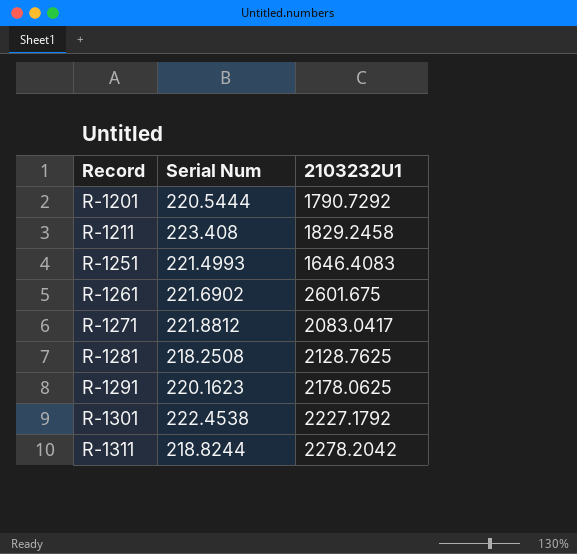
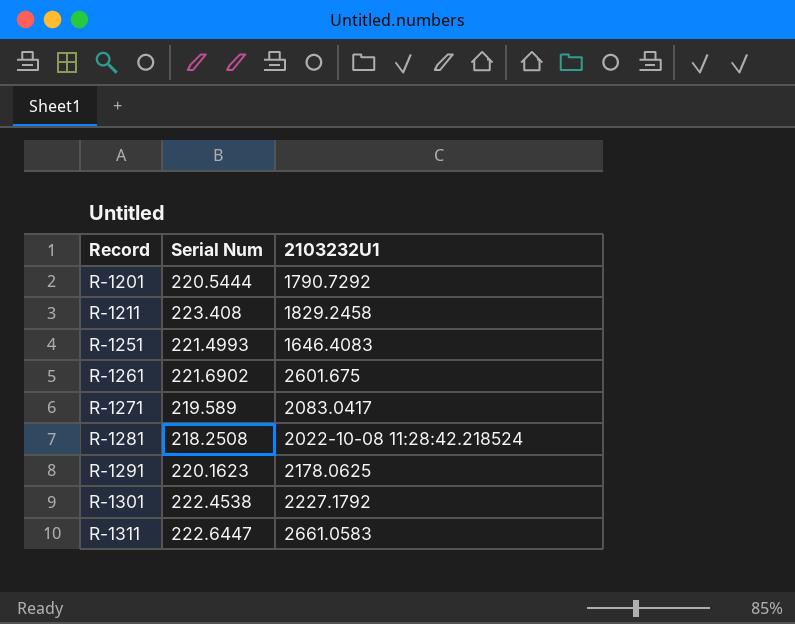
R-1271 | Serial Num: 221.8812 -> 219.589
R-1281 | 2103232U1: 2128.7625 -> 2022-10-08 11:28:42.218524
R-1311 | Serial Num: 218.8244 -> 222.6447
R-1311 | 2103232U1: 2278.2042 -> 2661.0583

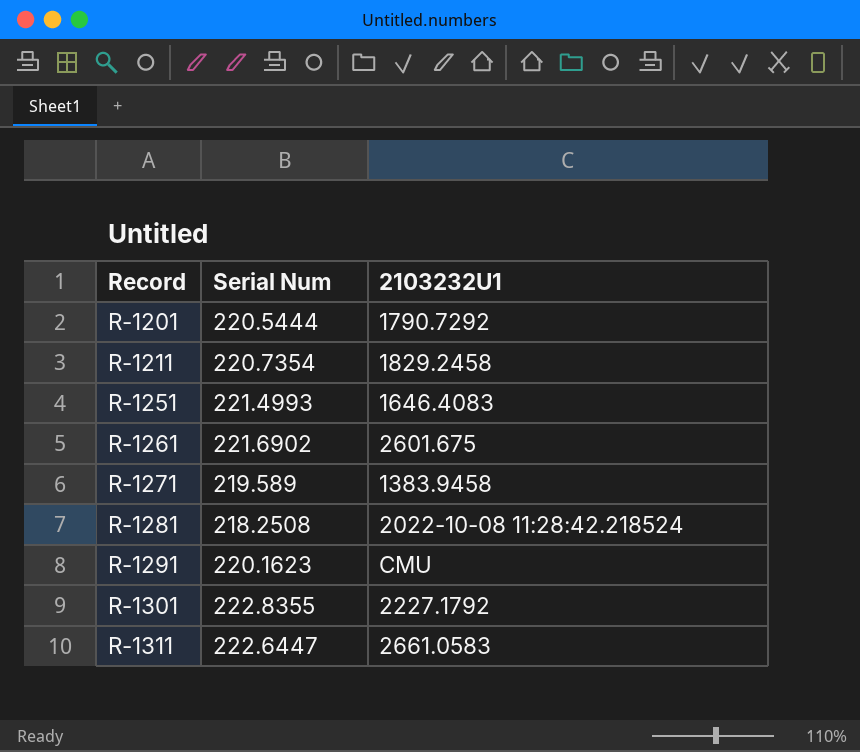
R-1211 | Serial Num: 223.408 -> 220.7354
R-1271 | 2103232U1: 2083.0417 -> 1383.9458
R-1291 | 2103232U1: 2178.0625 -> CMU
R-1301 | Serial Num: 222.4538 -> 222.8355

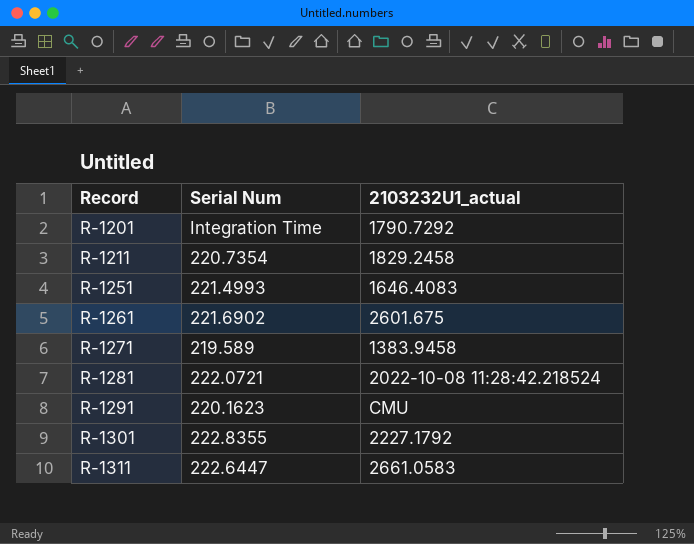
column name: 2103232U1 -> 2103232U1_actual
R-1201 | Serial Num: 220.5444 -> Integration Time
R-1281 | Serial Num: 218.2508 -> 222.0721

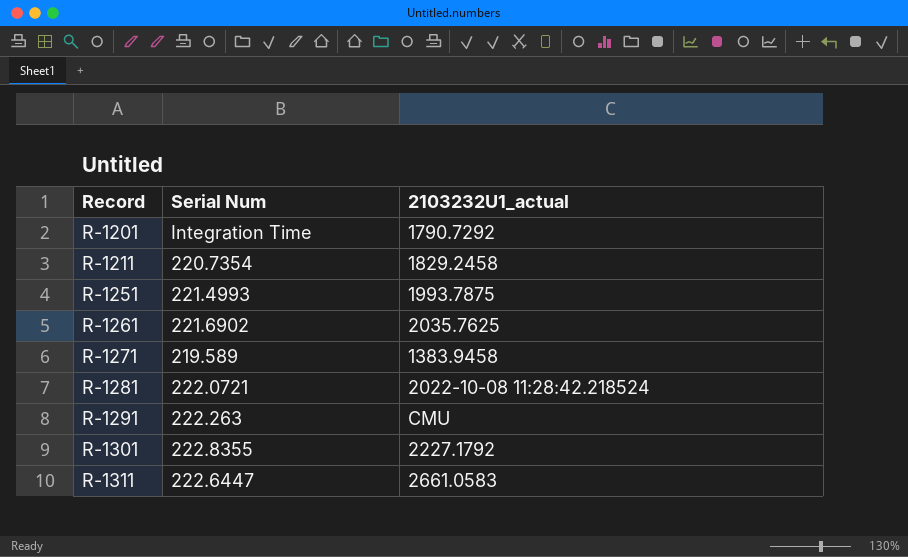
R-1251 | 2103232U1_actual: 1646.4083 -> 1993.7875
R-1261 | 2103232U1_actual: 2601.675 -> 2035.7625
R-1291 | Serial Num: 220.1623 -> 222.263

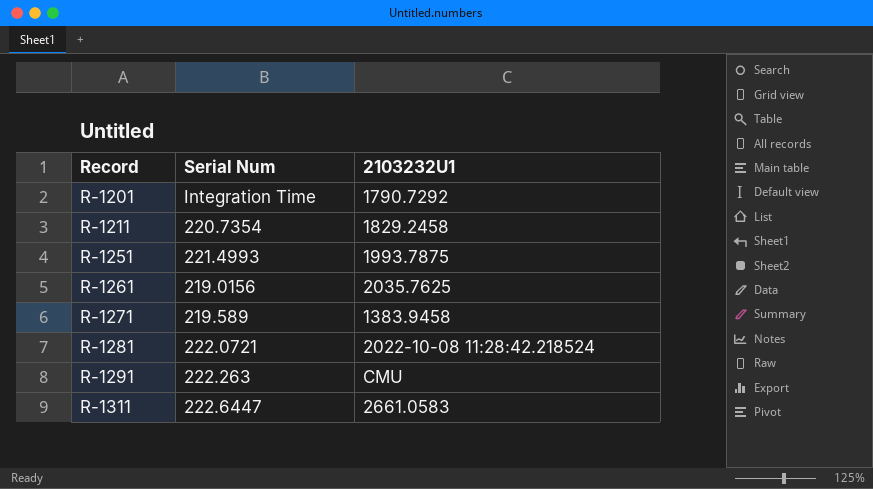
column name: 2103232U1_actual -> 2103232U1
row R-1301: 222.8355 | 2227.1792 -> none
R-1261 | Serial Num: 221.6902 -> 219.0156

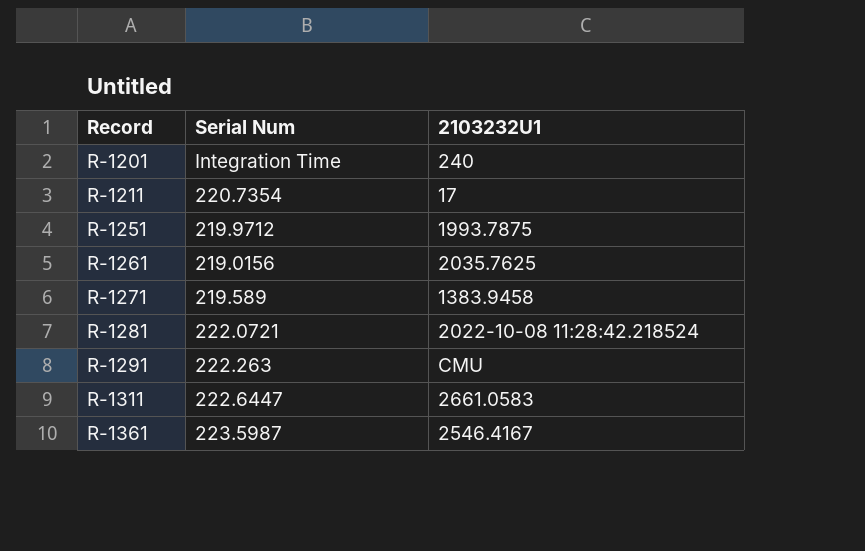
R-1201 | 2103232U1: 1790.7292 -> 240
R-1211 | 2103232U1: 1829.2458 -> 17
R-1251 | Serial Num: 221.4993 -> 219.9712
row R-1361: none -> 223.5987 | 2546.4167

